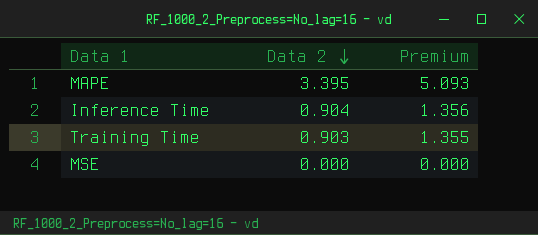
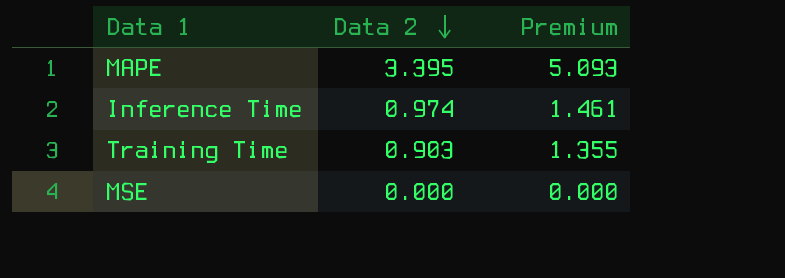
Inference Time | Data 2: 0.904 -> 0.974
Inference Time | Premium: 1.356 -> 1.461

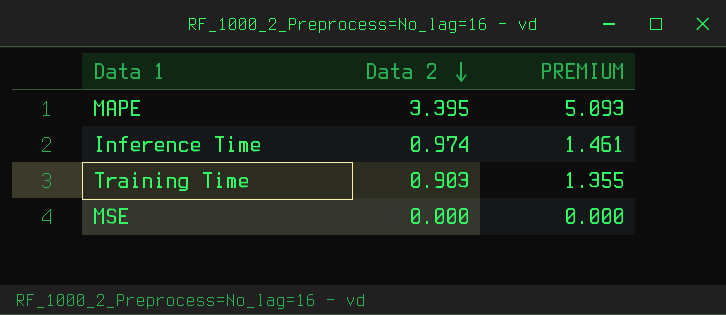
column name: Premium -> PREMIUM

